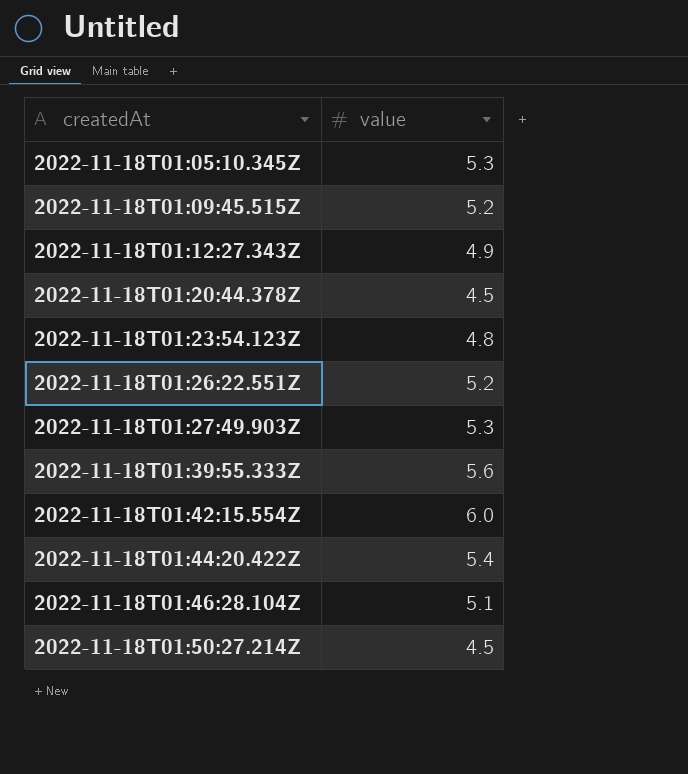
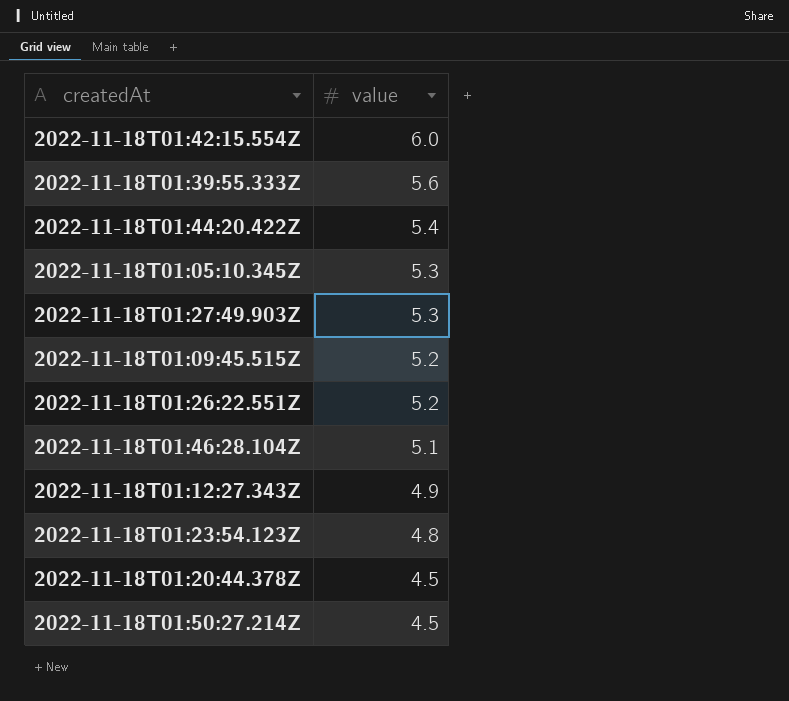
row order: createdAt ascending -> value descending

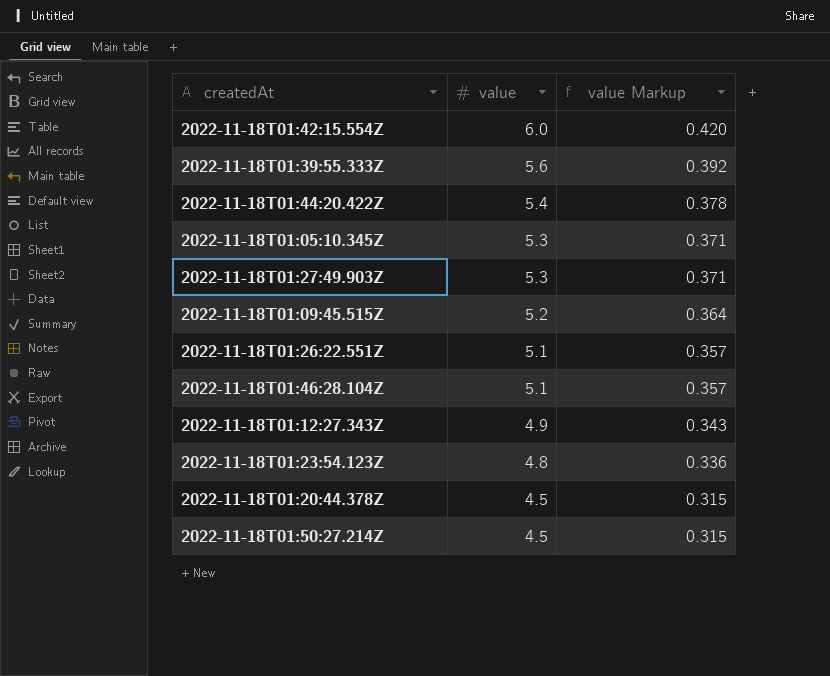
column value Markup | formula: none -> [value] * 0.07
2022-11-18T01:26:22.551Z | value: 5.2 -> 5.1

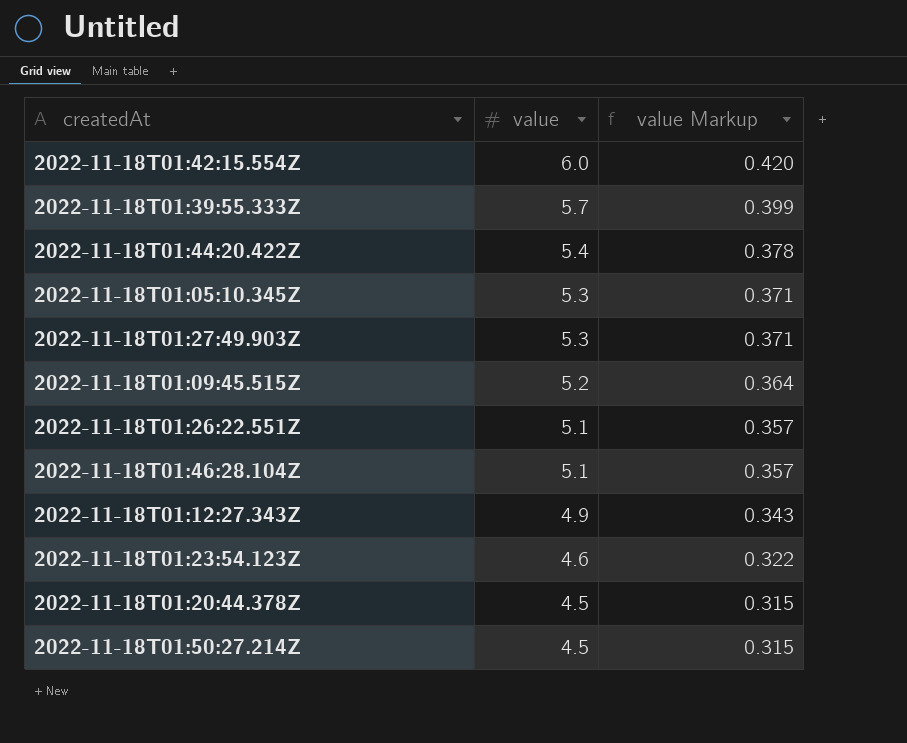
2022-11-18T01:39:55.333Z | value: 5.6 -> 5.7
2022-11-18T01:39:55.333Z | value Markup: 0.392 -> 0.399
2022-11-18T01:23:54.123Z | value: 4.8 -> 4.6
2022-11-18T01:23:54.123Z | value Markup: 0.336 -> 0.322

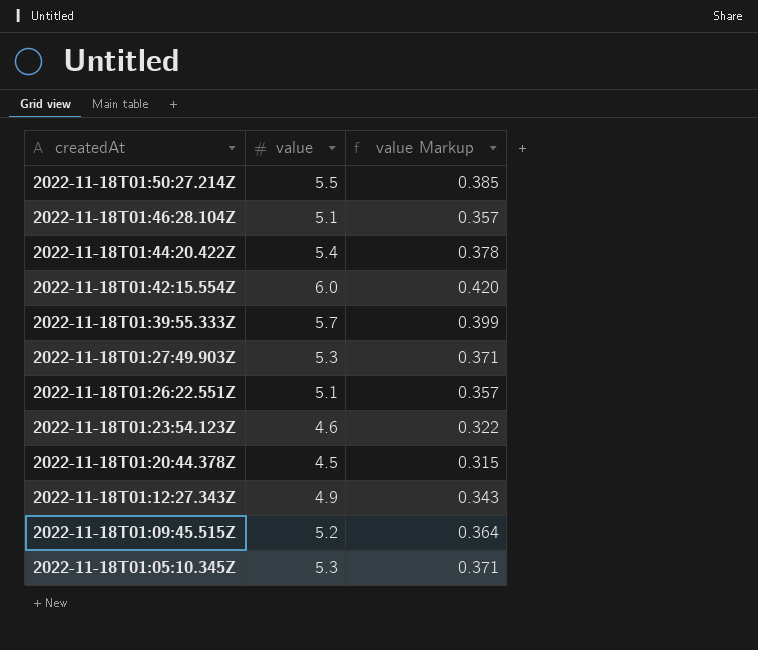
row order: value descending -> createdAt descending
2022-11-18T01:50:27.214Z | value: 4.5 -> 5.5
2022-11-18T01:50:27.214Z | value Markup: 0.315 -> 0.385

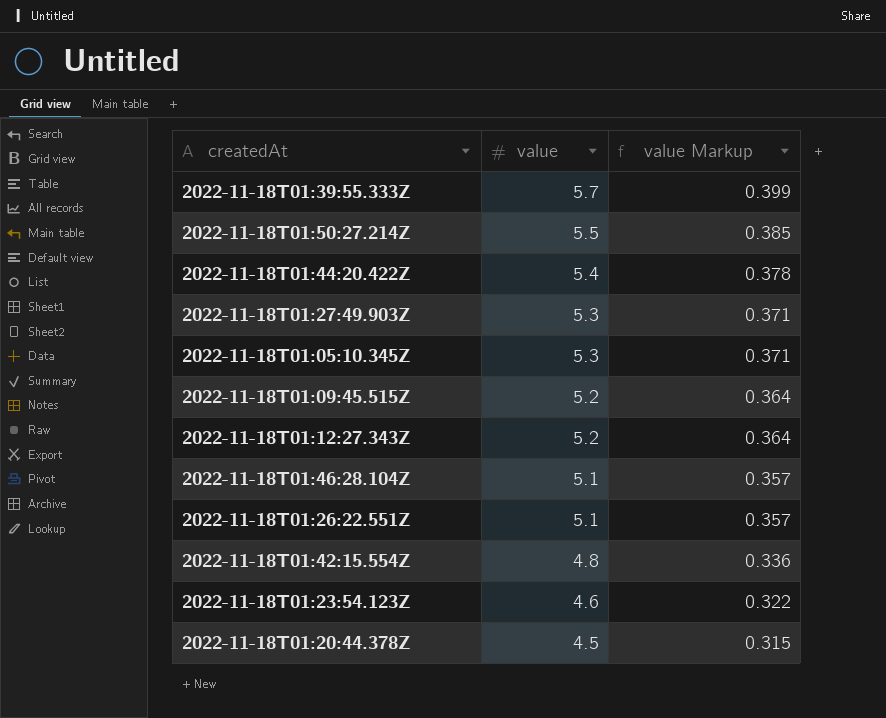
row order: createdAt descending -> value descending
2022-11-18T01:12:27.343Z | value: 4.9 -> 5.2
2022-11-18T01:12:27.343Z | value Markup: 0.343 -> 0.364
2022-11-18T01:42:15.554Z | value: 6.0 -> 4.8
2022-11-18T01:42:15.554Z | value Markup: 0.420 -> 0.336

